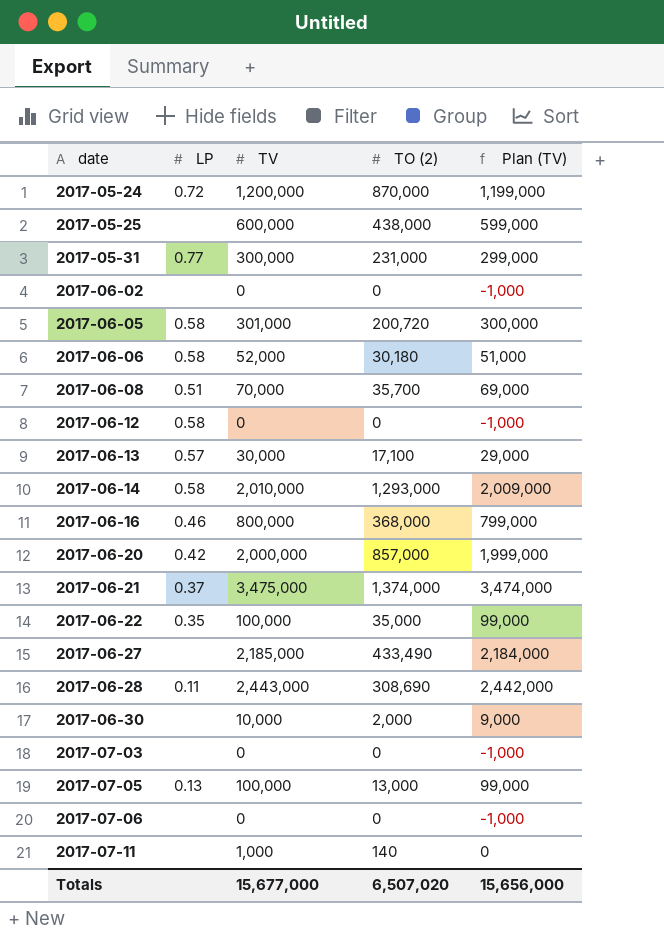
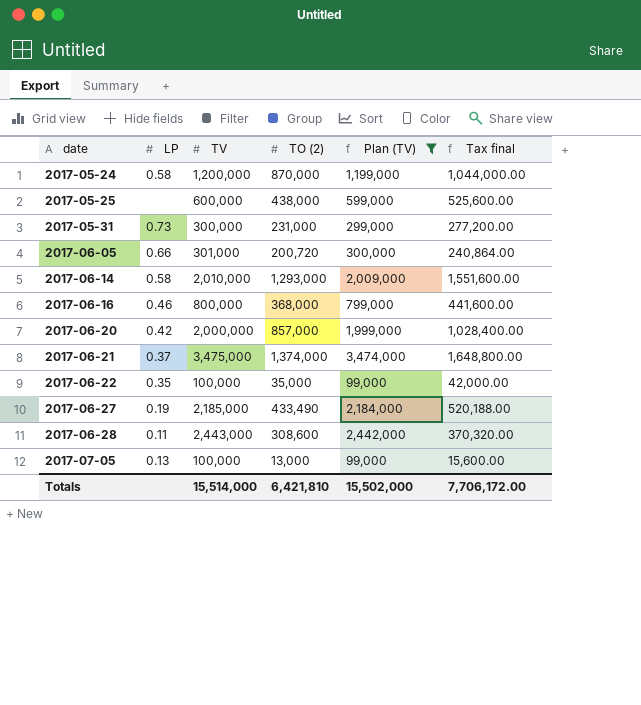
filter: none -> Plan (TV) >= 99,000
column Tax final | formula: none -> [TO (2)] * 1.2
2017-05-24 | LP: 0.72 -> 0.58
2017-05-31 | LP: 0.77 -> 0.73
2017-06-05 | LP: 0.58 -> 0.66
2017-06-27 | LP: none -> 0.19
2017-06-28 | TO (2): 308,690 -> 308,600
Totals | TV: 15,677,000 -> 15,514,000
Totals | TO (2): 6,507,020 -> 6,421,810
Totals | Plan (TV): 15,656,000 -> 15,502,000

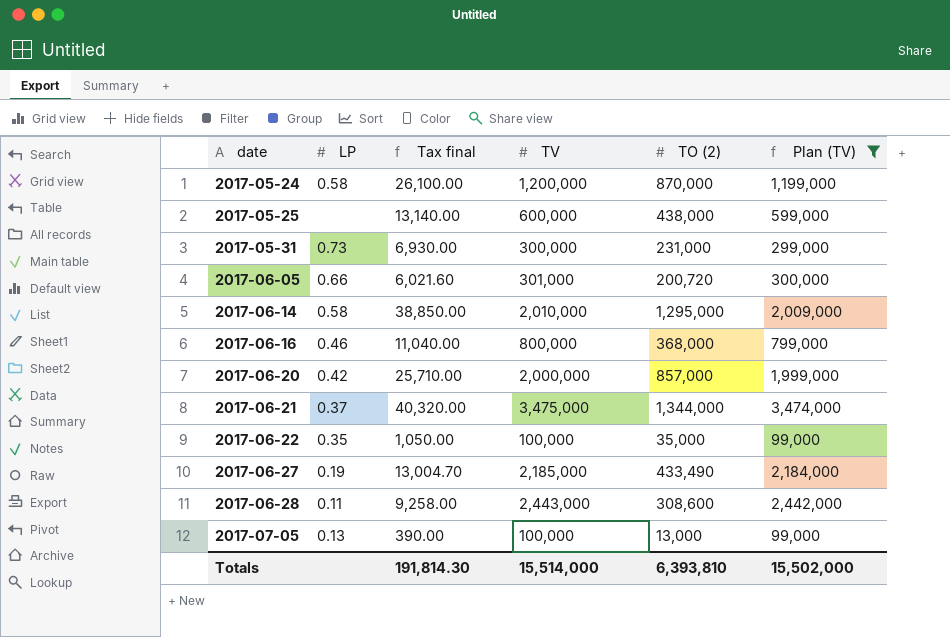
column Tax final | formula: [TO (2)] * 1.2 -> [TO (2)] * 0.03
column Tax final | position: 6 -> 3
2017-06-14 | TO (2): 1,293,000 -> 1,295,000
2017-06-21 | TO (2): 1,374,000 -> 1,344,000
Totals | Tax final: 7,706,172.00 -> 191,814.30
Totals | TO (2): 6,421,810 -> 6,393,810

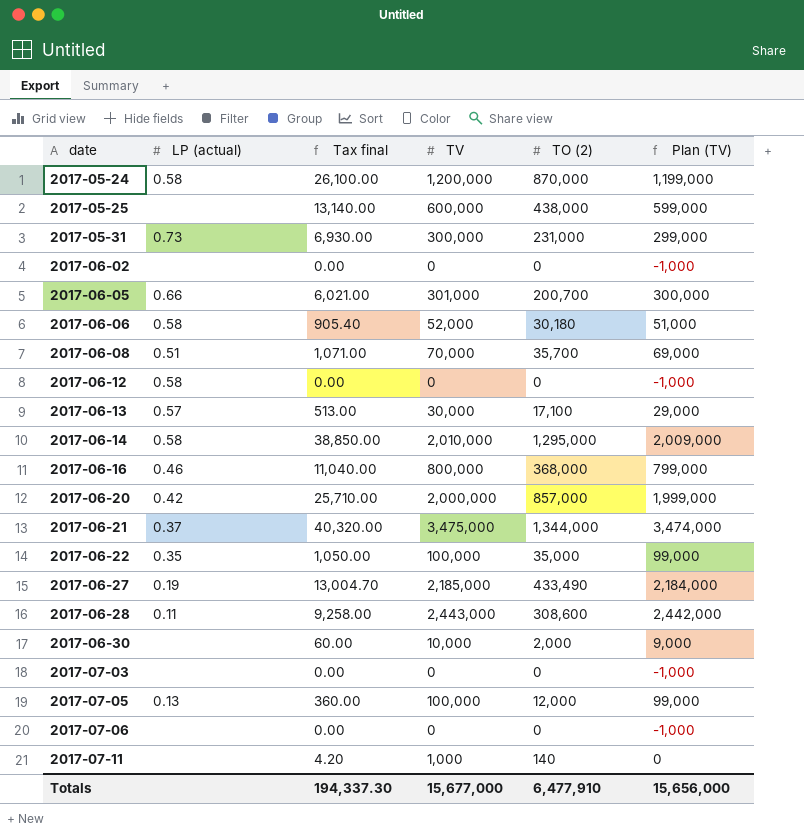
filter: Plan (TV) >= 99,000 -> none
column name: LP -> LP (actual)
2017-06-05 | Tax final: 6,021.60 -> 6,021.00
2017-06-05 | TO (2): 200,720 -> 200,700
2017-07-05 | Tax final: 390.00 -> 360.00
2017-07-05 | TO (2): 13,000 -> 12,000
Totals | Tax final: 191,814.30 -> 194,337.30
Totals | TV: 15,514,000 -> 15,677,000
Totals | TO (2): 6,393,810 -> 6,477,910
Totals | Plan (TV): 15,502,000 -> 15,656,000

